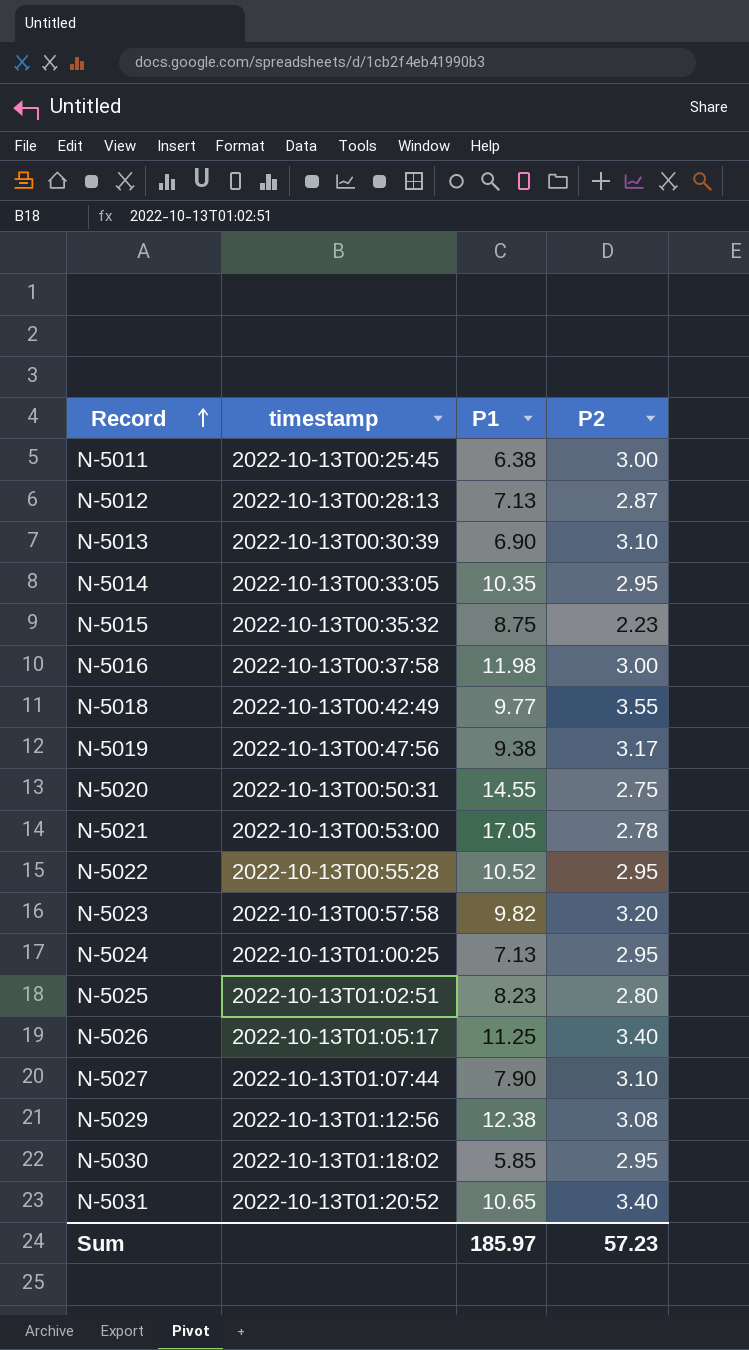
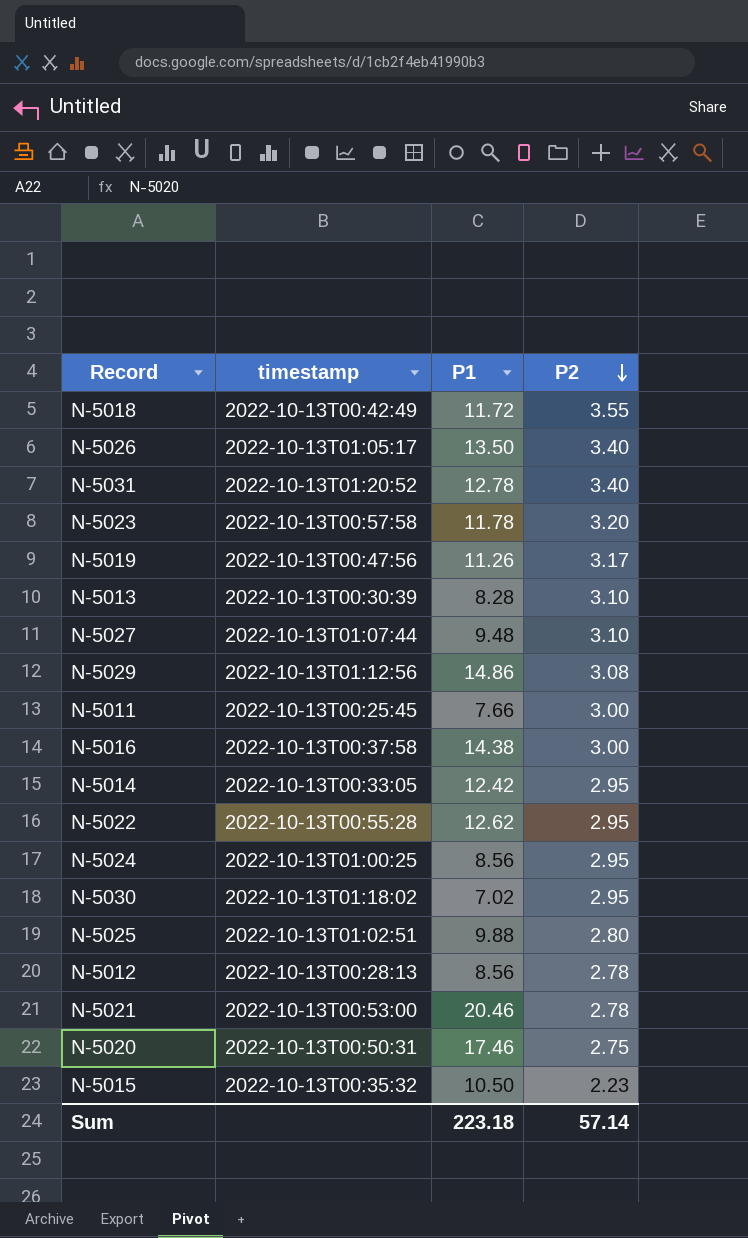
row order: Record ascending -> P2 descending
N-5018 | P1: 9.77 -> 11.72
N-5026 | P1: 11.25 -> 13.50
N-5031 | P1: 10.65 -> 12.78
N-5023 | P1: 9.82 -> 11.78
N-5019 | P1: 9.38 -> 11.26
N-5013 | P1: 6.90 -> 8.28
N-5027 | P1: 7.90 -> 9.48
N-5029 | P1: 12.38 -> 14.86
N-5011 | P1: 6.38 -> 7.66
N-5016 | P1: 11.98 -> 14.38
N-5014 | P1: 10.35 -> 12.42
N-5022 | P1: 10.52 -> 12.62
N-5024 | P1: 7.13 -> 8.56
N-5030 | P1: 5.85 -> 7.02
N-5025 | P1: 8.23 -> 9.88
N-5012 | P1: 7.13 -> 8.56
N-5012 | P2: 2.87 -> 2.78
N-5021 | P1: 17.05 -> 20.46
N-5020 | P1: 14.55 -> 17.46
N-5015 | P1: 8.75 -> 10.50
Sum | P1: 185.97 -> 223.18
Sum | P2: 57.23 -> 57.14

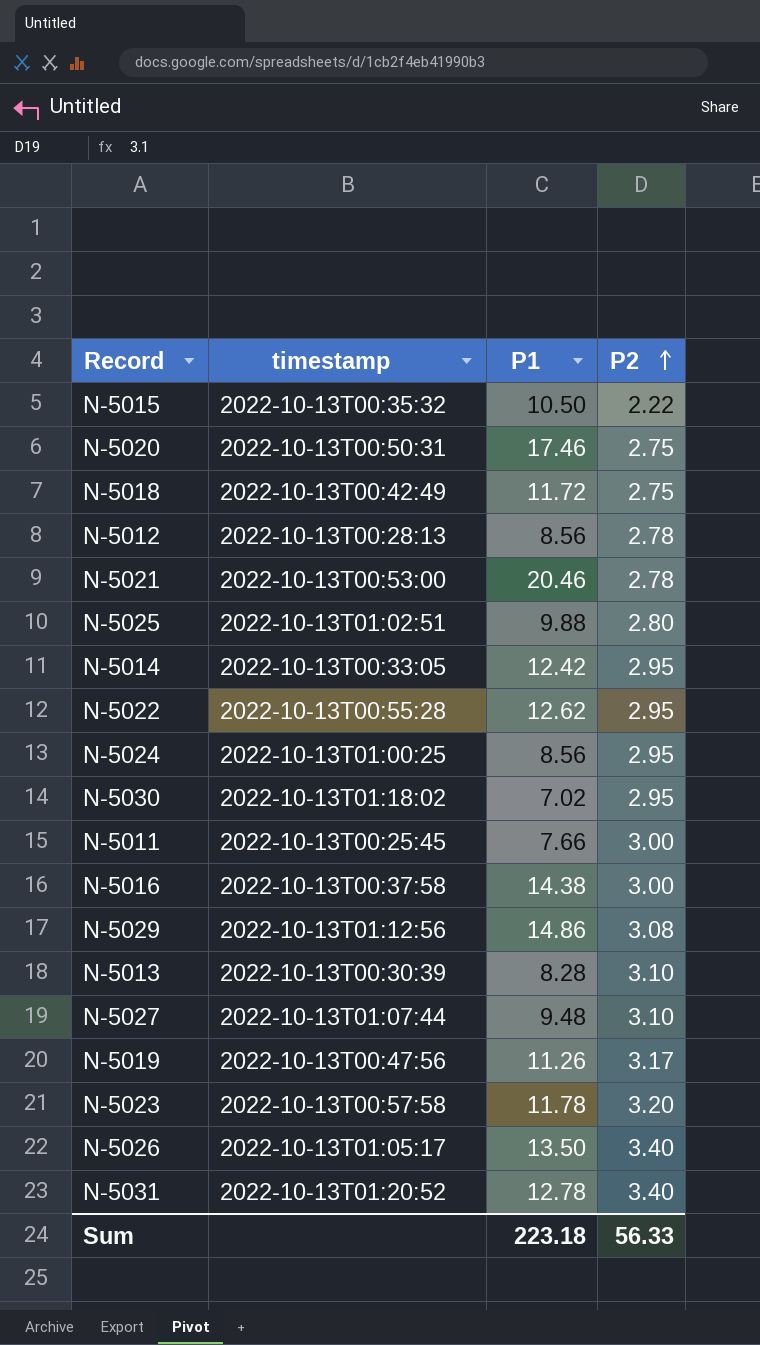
row order: P2 descending -> P2 ascending
N-5015 | P2: 2.23 -> 2.22
N-5018 | P2: 3.55 -> 2.75
Sum | P2: 57.14 -> 56.33

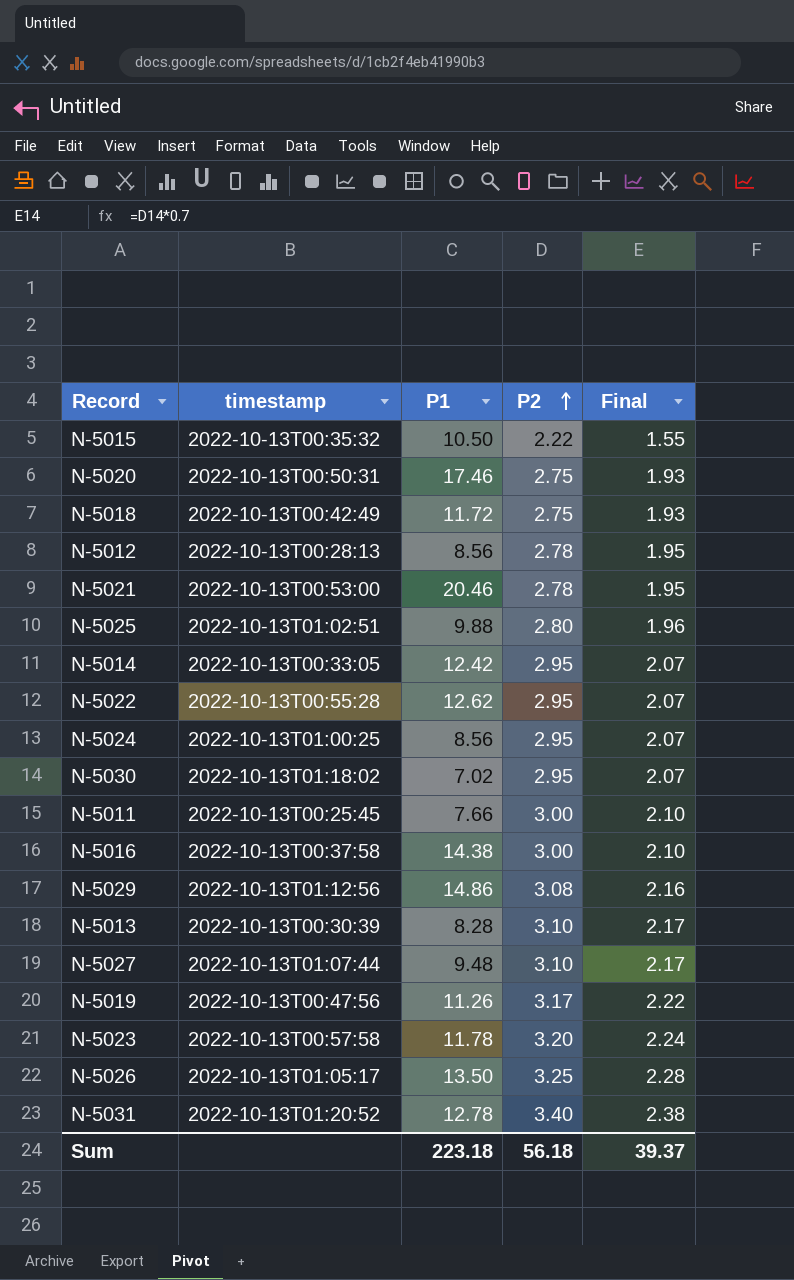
column Final | formula: none -> [P2] * 0.7
N-5026 | P2: 3.40 -> 3.25
Sum | P2: 56.33 -> 56.18

